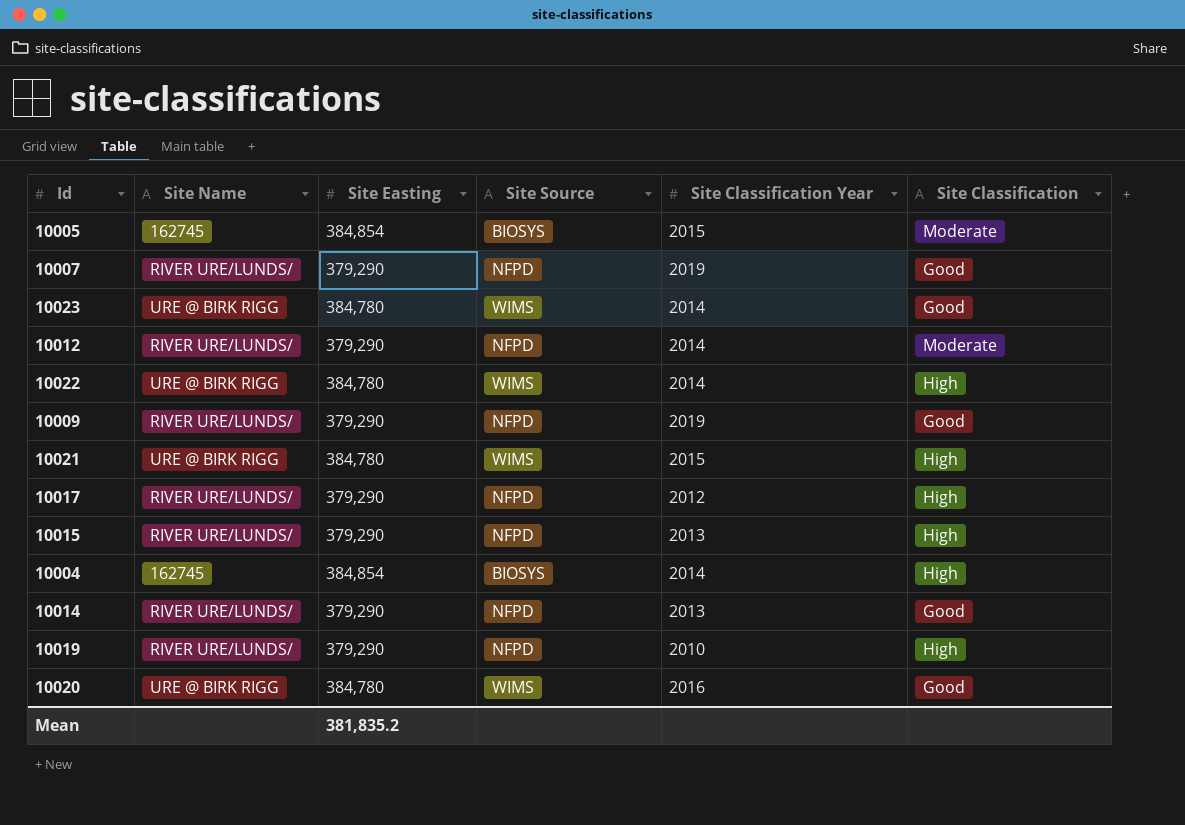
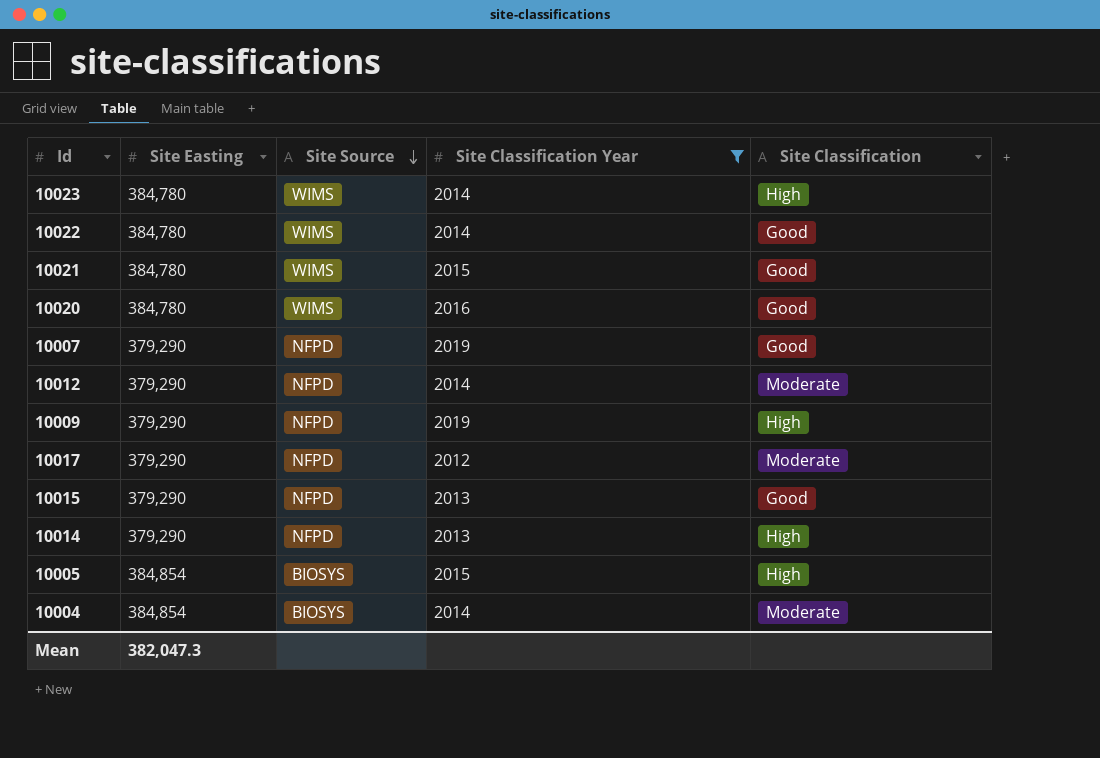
filter: none -> Site Classification Year != 2010
row order: none -> Site Source descending
column Site Name | position: 2 -> none
10023 | Site Classification: Good -> High
10022 | Site Classification: High -> Good
10021 | Site Classification: High -> Good
10009 | Site Classification: Good -> High
10017 | Site Classification: High -> Moderate
10015 | Site Classification: High -> Good
10014 | Site Classification: Good -> High
10005 | Site Classification: Moderate -> High
10004 | Site Classification: High -> Moderate
Mean | Site Easting: 381,835.2 -> 382,047.3

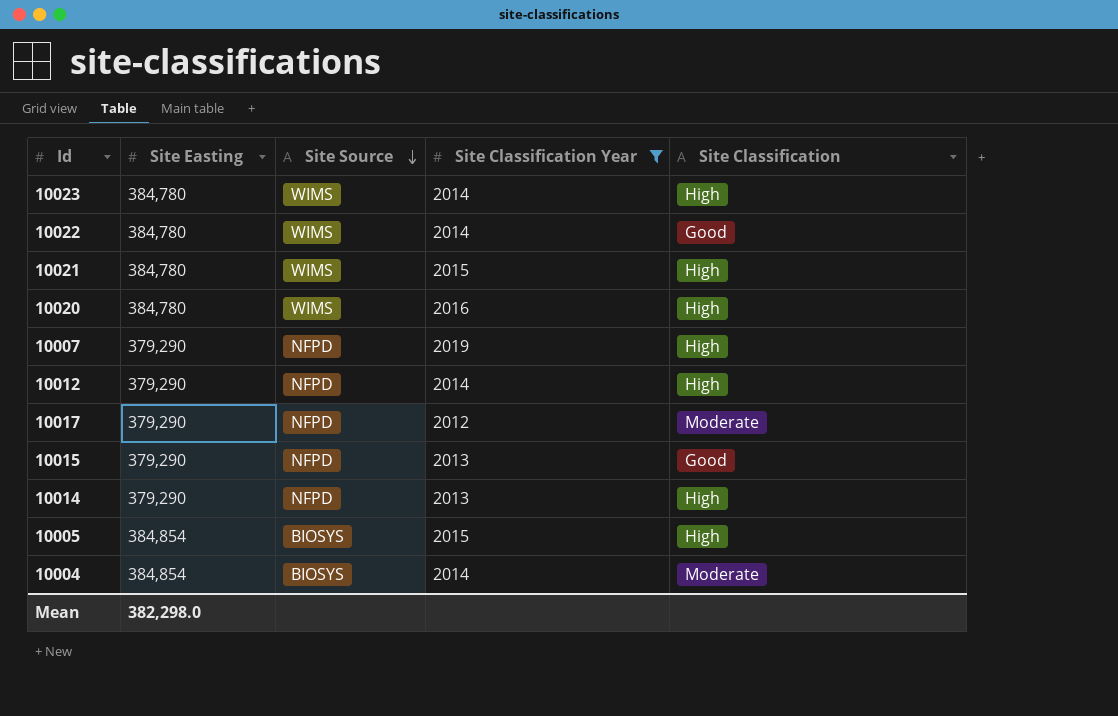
row 10009: 379,290 | NFPD | 2019 | High -> none
10021 | Site Classification: Good -> High
10020 | Site Classification: Good -> High
10007 | Site Classification: Good -> High
10012 | Site Classification: Moderate -> High
Mean | Site Easting: 382,047.3 -> 382,298.0

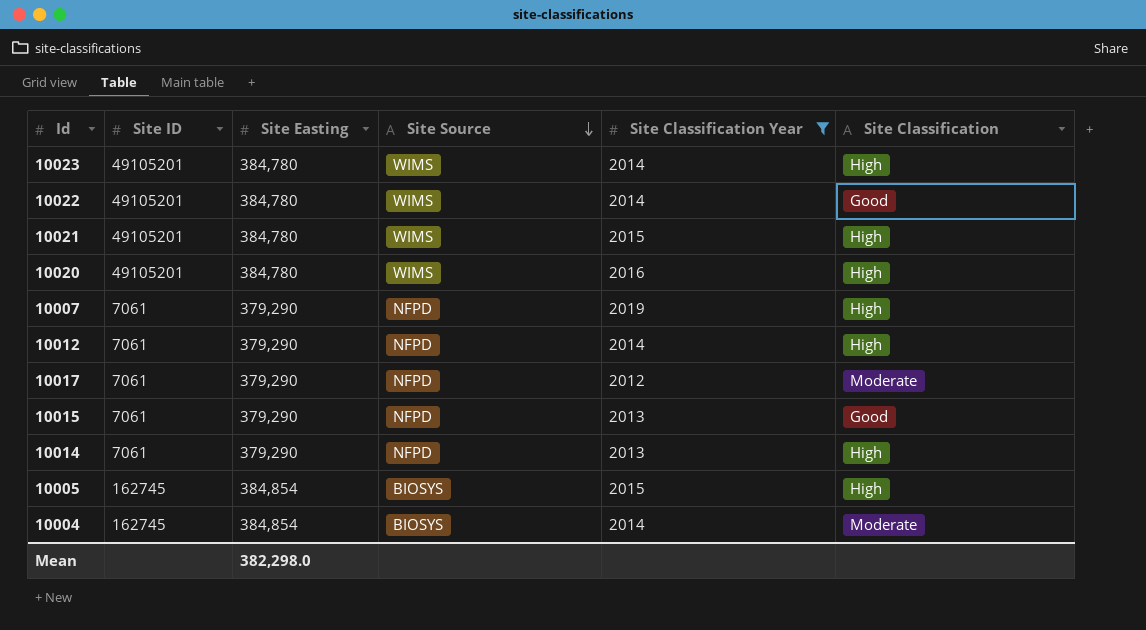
column Site ID | position: none -> 2

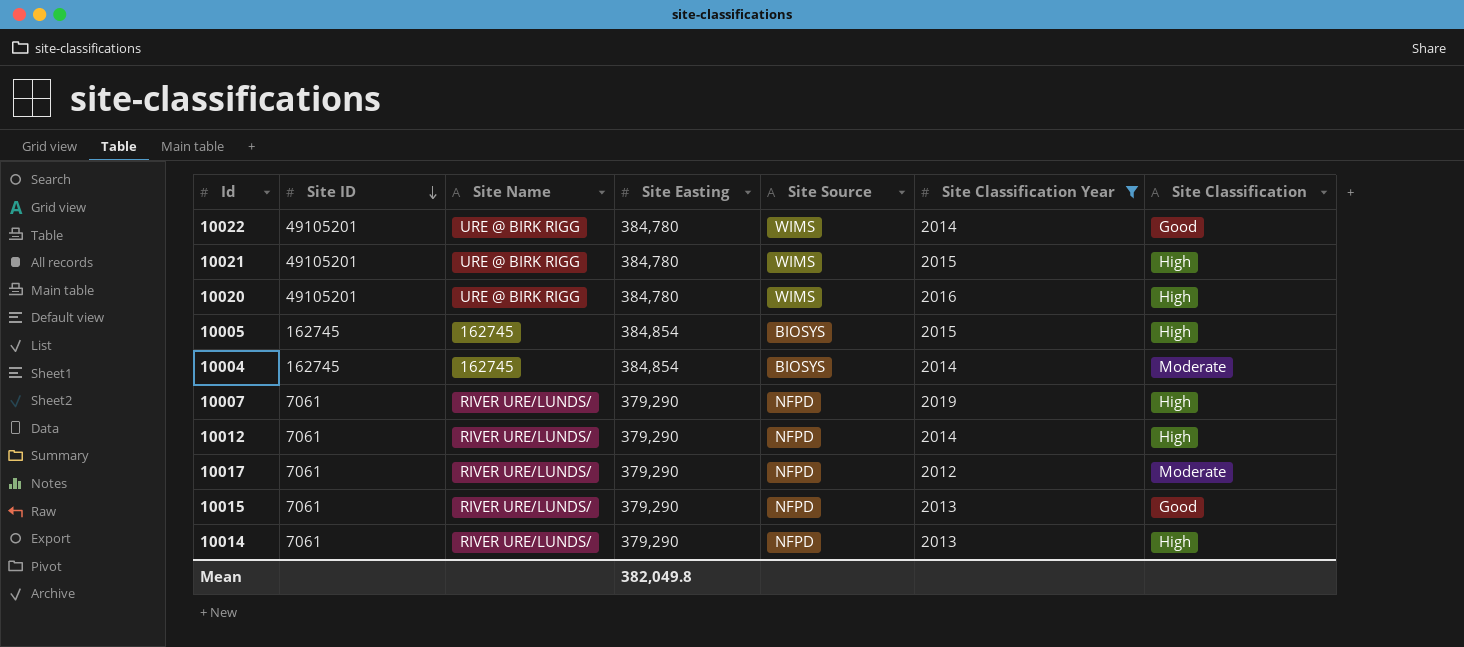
row order: Site Source descending -> Site ID descending
column Site Name | position: none -> 3
row 10023: 49105201 | 384,780 | WIMS | 2014 | High -> none
Mean | Site Easting: 382,298.0 -> 382,049.8

